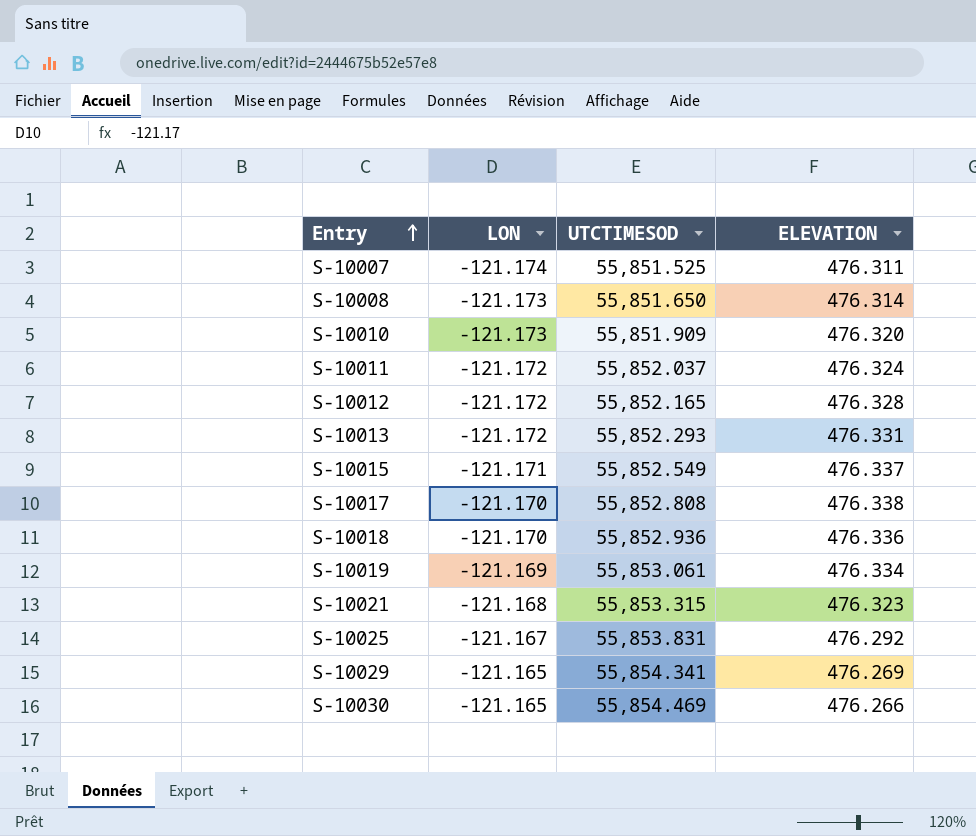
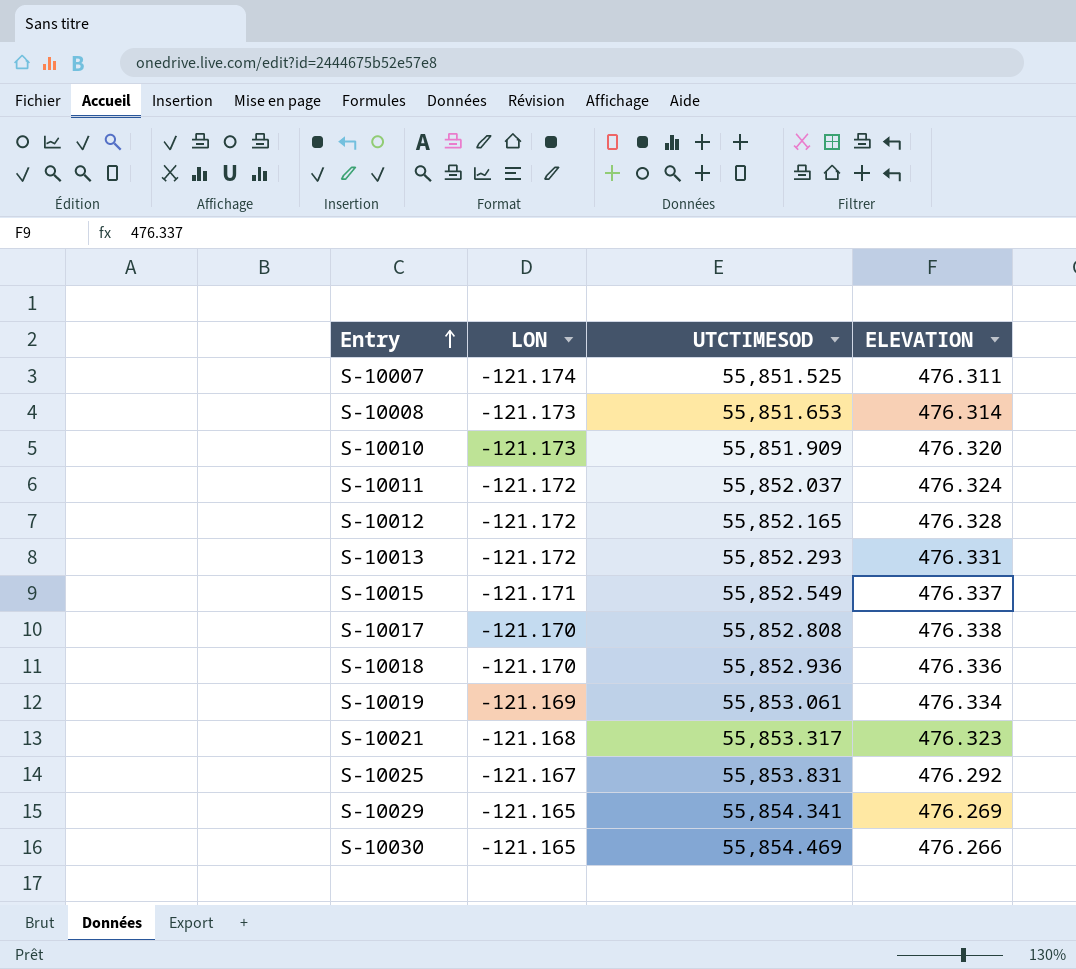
S-10008 | UTCTIMESOD: 55,851.650 -> 55,851.653
S-10021 | UTCTIMESOD: 55,853.315 -> 55,853.317

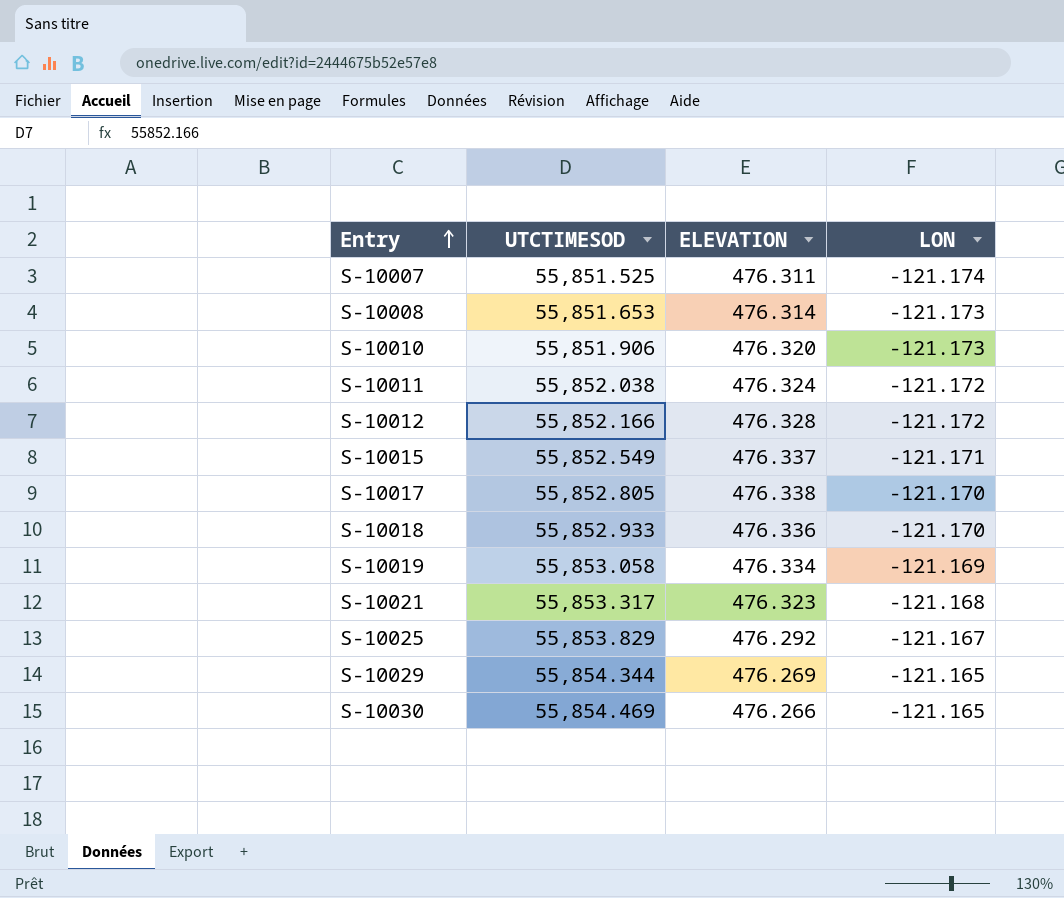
column LON | position: 2 -> 4
row S-10013: -121.172 | 55,852.293 | 476.331 -> none
S-10010 | UTCTIMESOD: 55,851.909 -> 55,851.906
S-10011 | UTCTIMESOD: 55,852.037 -> 55,852.038
S-10012 | UTCTIMESOD: 55,852.165 -> 55,852.166
S-10017 | UTCTIMESOD: 55,852.808 -> 55,852.805
S-10018 | UTCTIMESOD: 55,852.936 -> 55,852.933
S-10019 | UTCTIMESOD: 55,853.061 -> 55,853.058
S-10025 | UTCTIMESOD: 55,853.831 -> 55,853.829
S-10029 | UTCTIMESOD: 55,854.341 -> 55,854.344

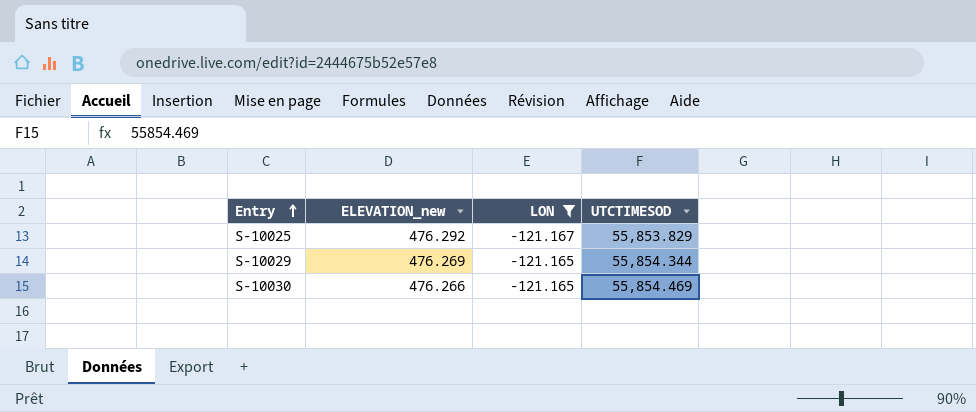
filter: none -> LON >= -121.167
column name: ELEVATION -> ELEVATION_new
column UTCTIMESOD | position: 2 -> 4

